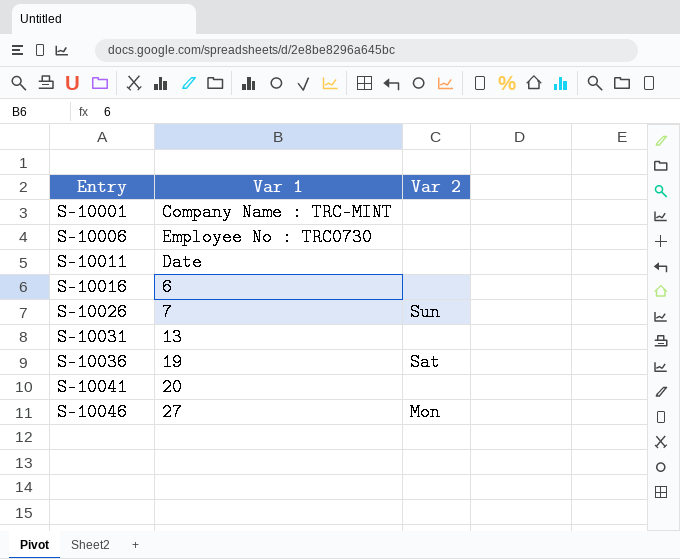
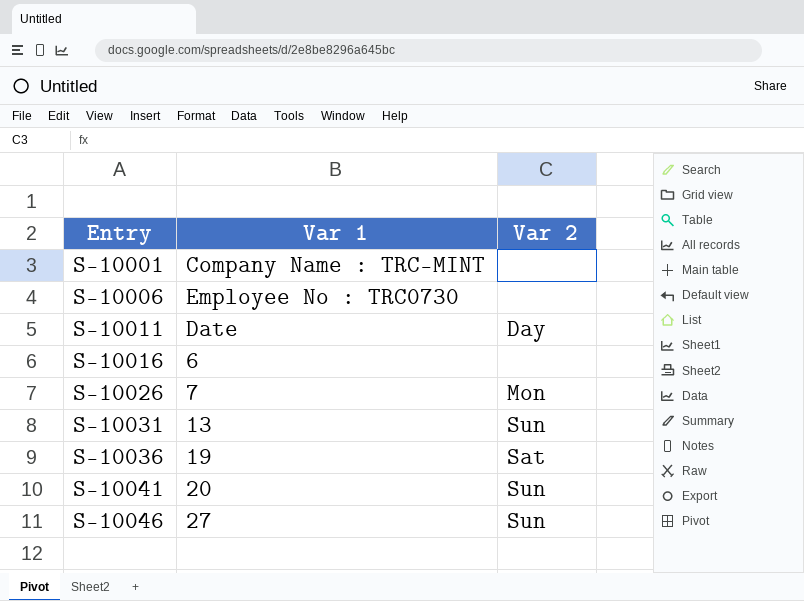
S-10011 | Var 2: none -> Day
S-10026 | Var 2: Sun -> Mon
S-10031 | Var 2: none -> Sun
S-10041 | Var 2: none -> Sun
S-10046 | Var 2: Mon -> Sun

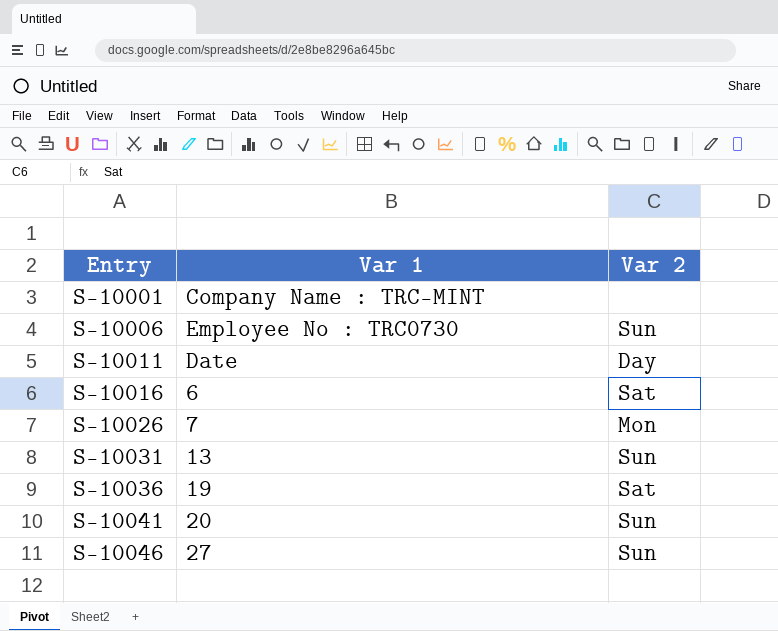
S-10006 | Var 2: none -> Sun
S-10016 | Var 2: none -> Sat

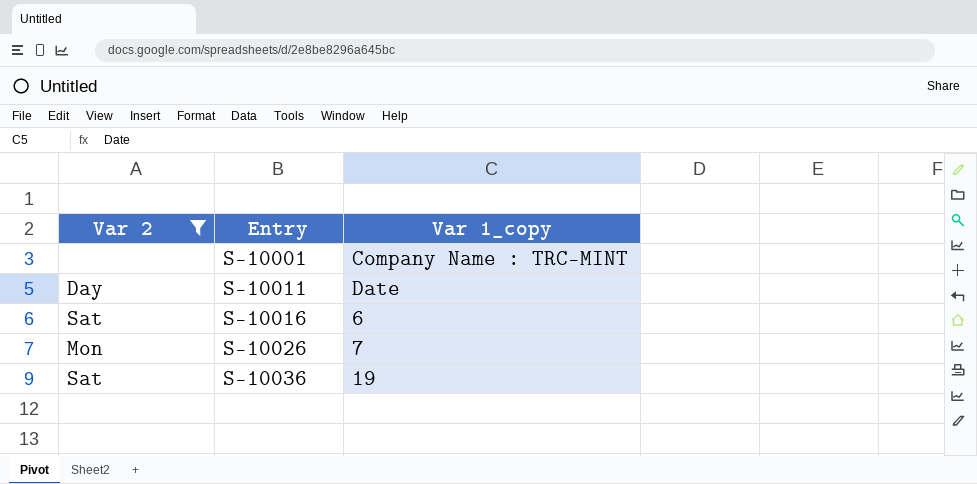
filter: none -> Var 2 != Sun
column Var 2 | position: 3 -> 1
column name: Var 1 -> Var 1_copy

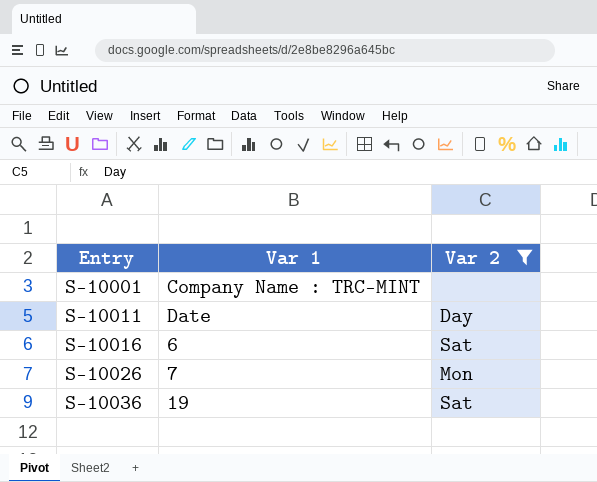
column name: Var 1_copy -> Var 1
column Var 2 | position: 1 -> 3

